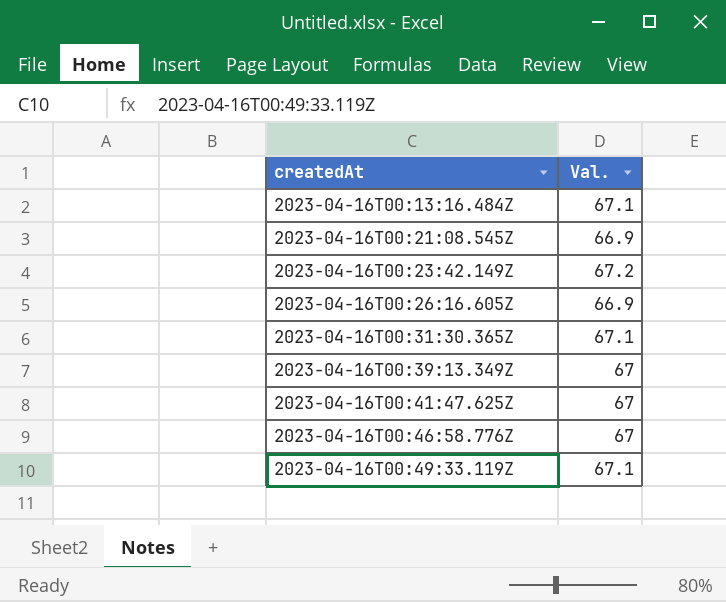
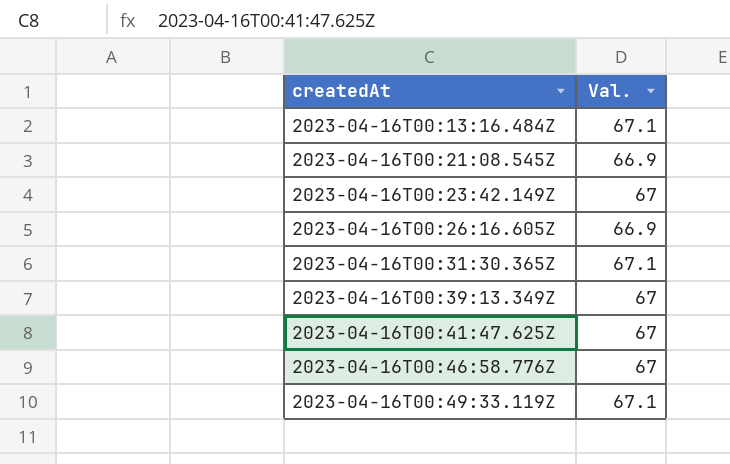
2023-04-16T00:23:42.149Z | Val.: 67.2 -> 67

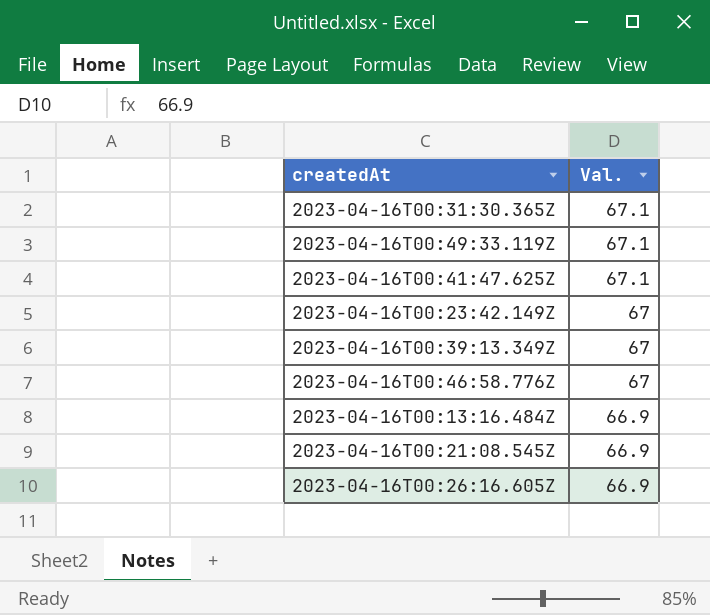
row order: createdAt ascending -> Val. descending
2023-04-16T00:41:47.625Z | Val.: 67 -> 67.1
2023-04-16T00:13:16.484Z | Val.: 67.1 -> 66.9

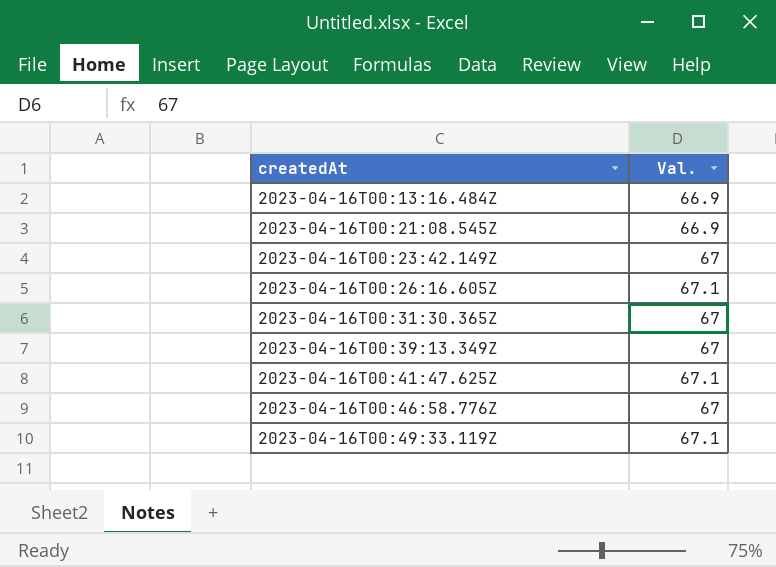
row order: Val. descending -> createdAt ascending
2023-04-16T00:26:16.605Z | Val.: 66.9 -> 67.1
2023-04-16T00:31:30.365Z | Val.: 67.1 -> 67

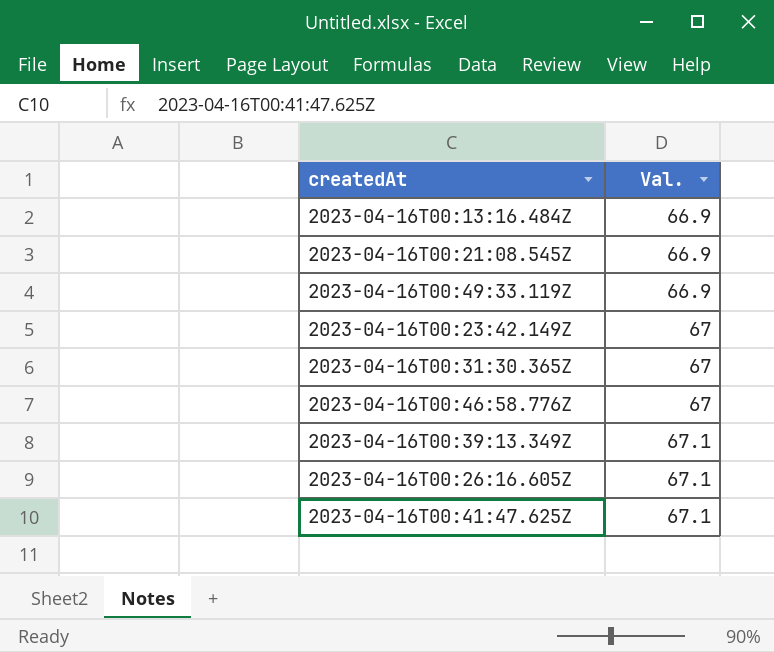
row order: createdAt ascending -> Val. ascending
2023-04-16T00:49:33.119Z | Val.: 67.1 -> 66.9
2023-04-16T00:39:13.349Z | Val.: 67 -> 67.1

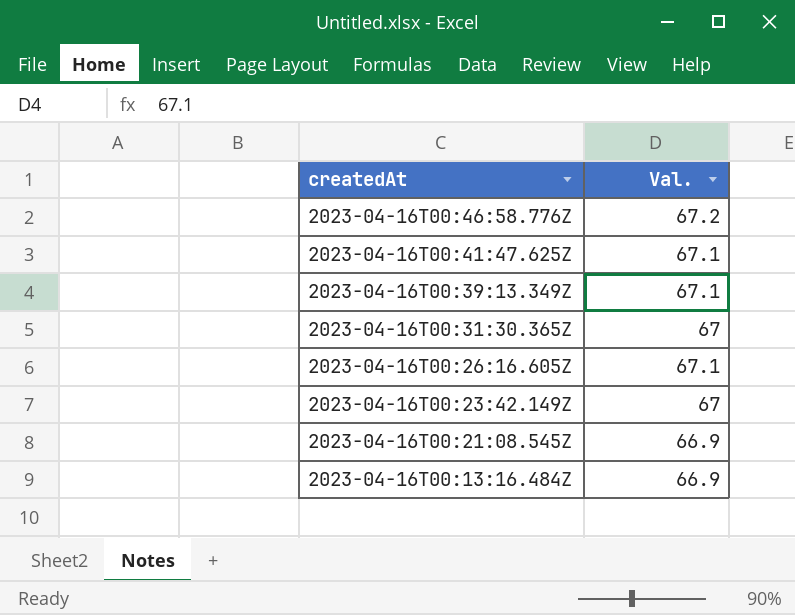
row order: Val. ascending -> createdAt descending
row 2023-04-16T00:49:33.119Z: 66.9 -> none
2023-04-16T00:46:58.776Z | Val.: 67 -> 67.2

